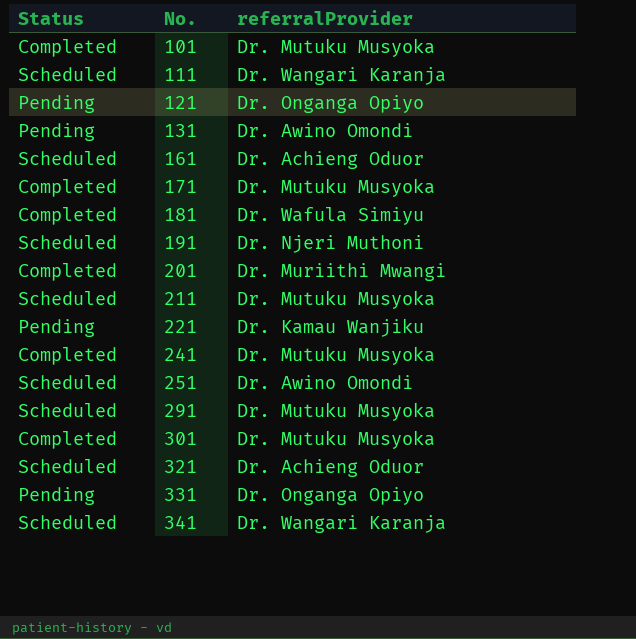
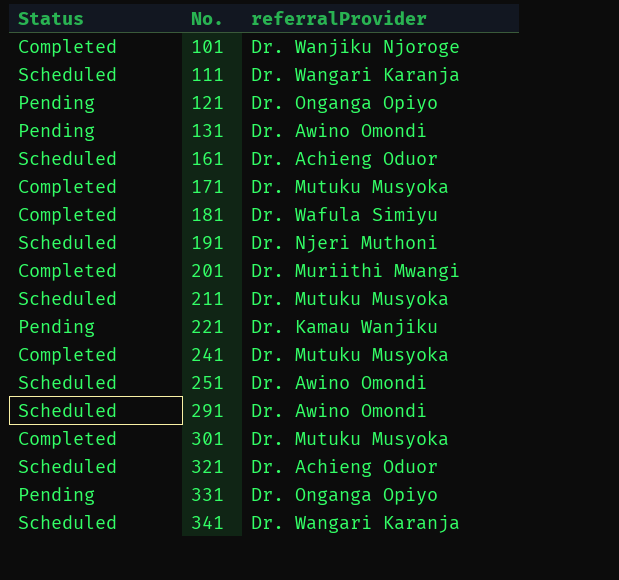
101 | referralProvider: Dr. Mutuku Musyoka -> Dr. Wanjiku Njoroge
291 | referralProvider: Dr. Mutuku Musyoka -> Dr. Awino Omondi

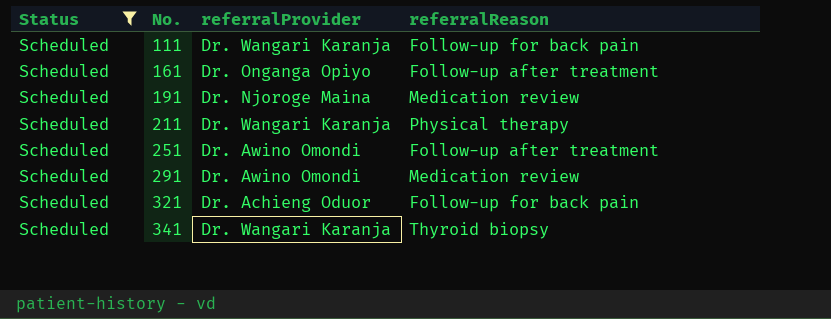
filter: none -> Status = Scheduled
column referralReason | position: none -> 4
161 | referralProvider: Dr. Achieng Oduor -> Dr. Onganga Opiyo
191 | referralProvider: Dr. Njeri Muthoni -> Dr. Njoroge Maina
211 | referralProvider: Dr. Mutuku Musyoka -> Dr. Wangari Karanja

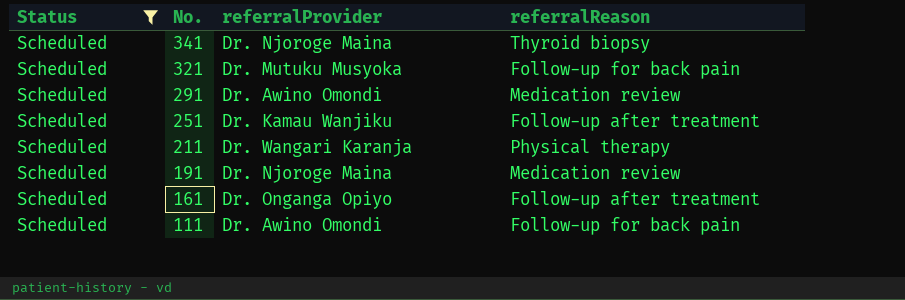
row order: No. ascending -> No. descending
341 | referralProvider: Dr. Wangari Karanja -> Dr. Njoroge Maina
321 | referralProvider: Dr. Achieng Oduor -> Dr. Mutuku Musyoka
251 | referralProvider: Dr. Awino Omondi -> Dr. Kamau Wanjiku
111 | referralProvider: Dr. Wangari Karanja -> Dr. Awino Omondi

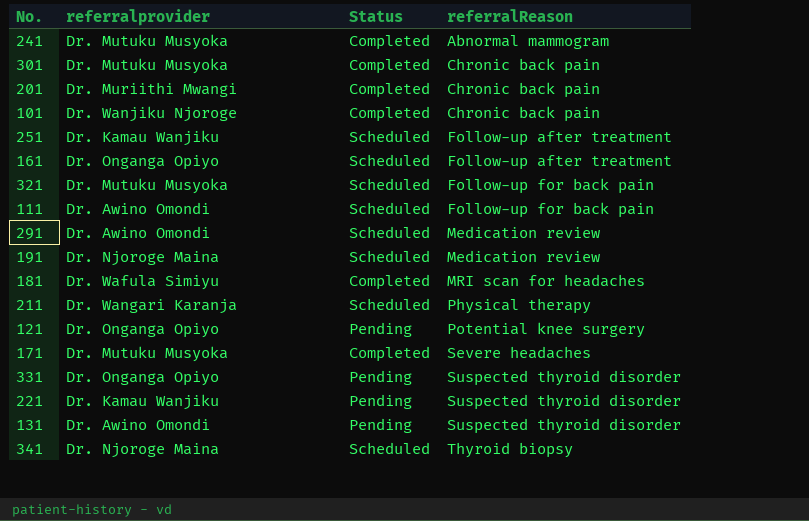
filter: Status = Scheduled -> none
row order: No. descending -> referralReason ascending
column name: referralProvider -> referralprovider
column Status | position: 1 -> 3

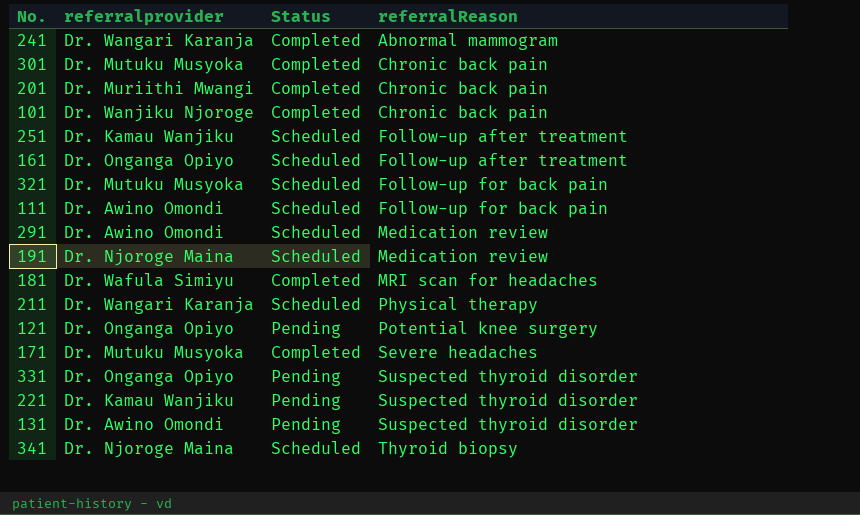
241 | referralprovider: Dr. Mutuku Musyoka -> Dr. Wangari Karanja

